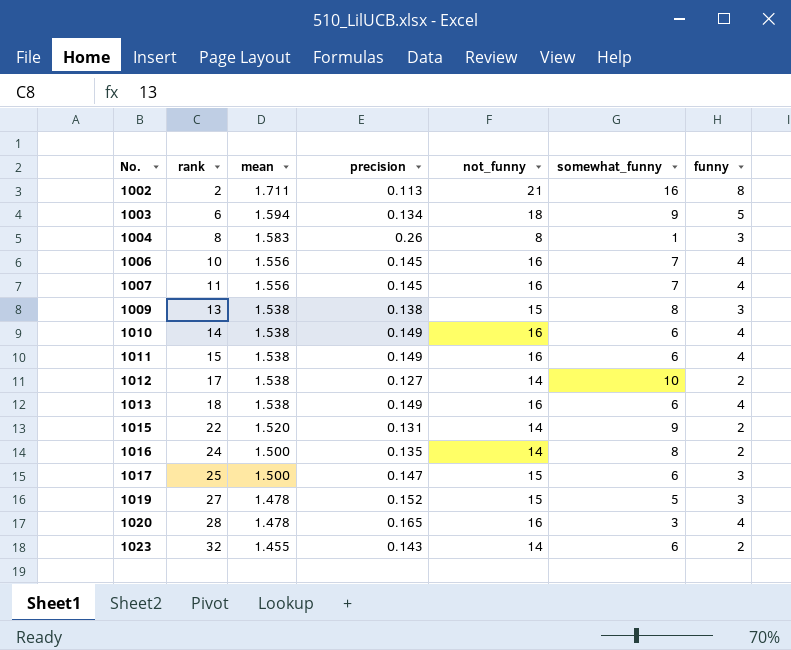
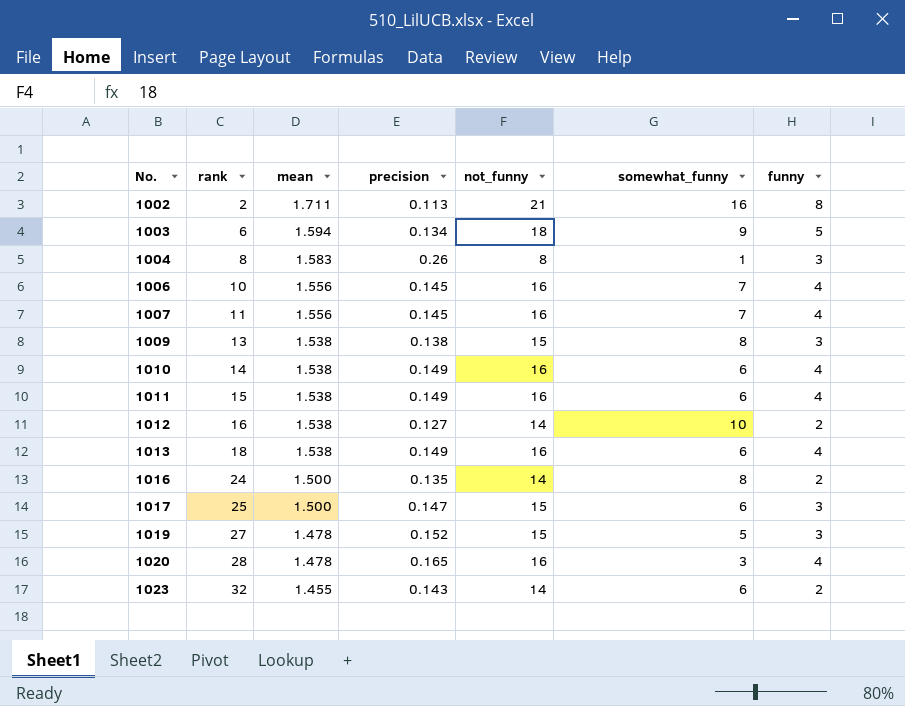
row 1015: 22 | 1.520 | 0.131 | 14 | 9 | 2 -> none
1012 | rank: 17 -> 16

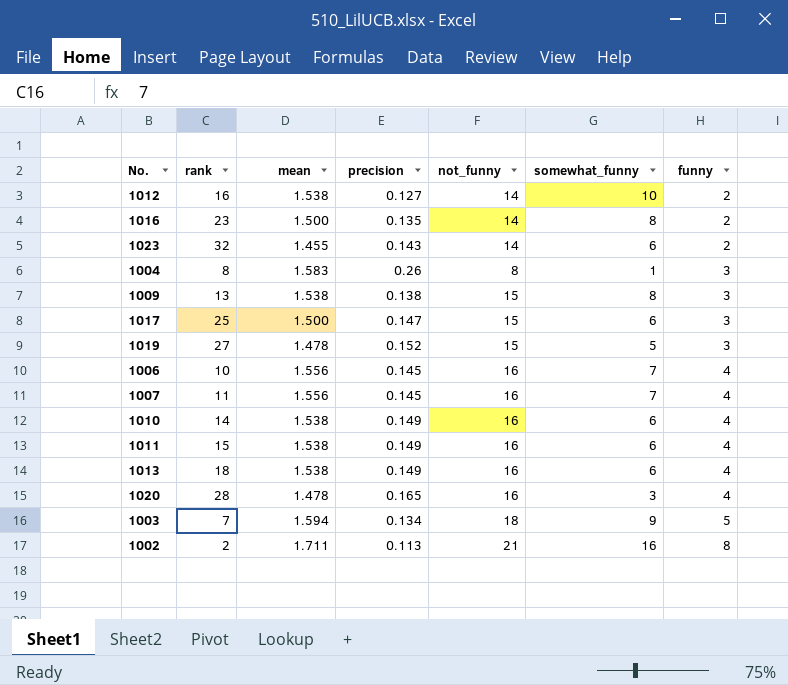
row order: No. ascending -> funny ascending
1016 | rank: 24 -> 23
1003 | rank: 6 -> 7

